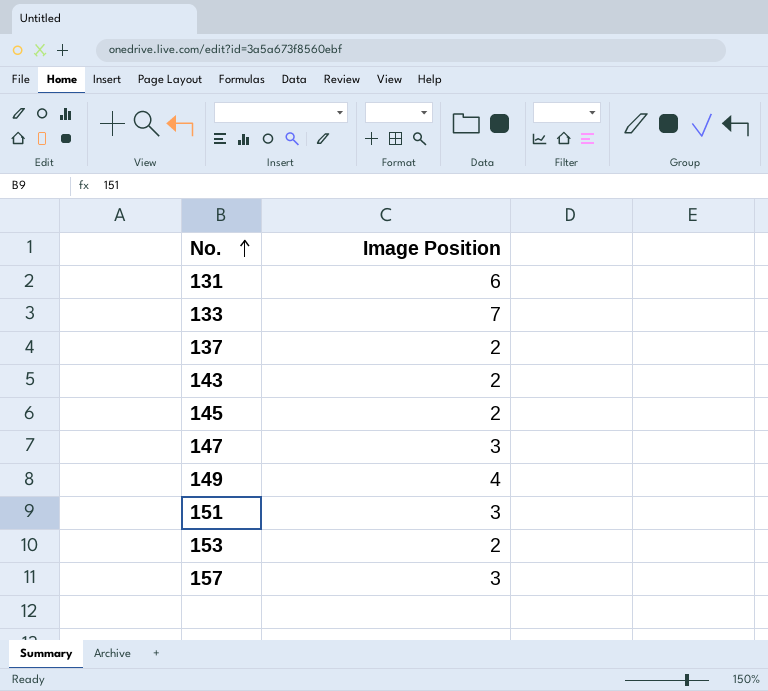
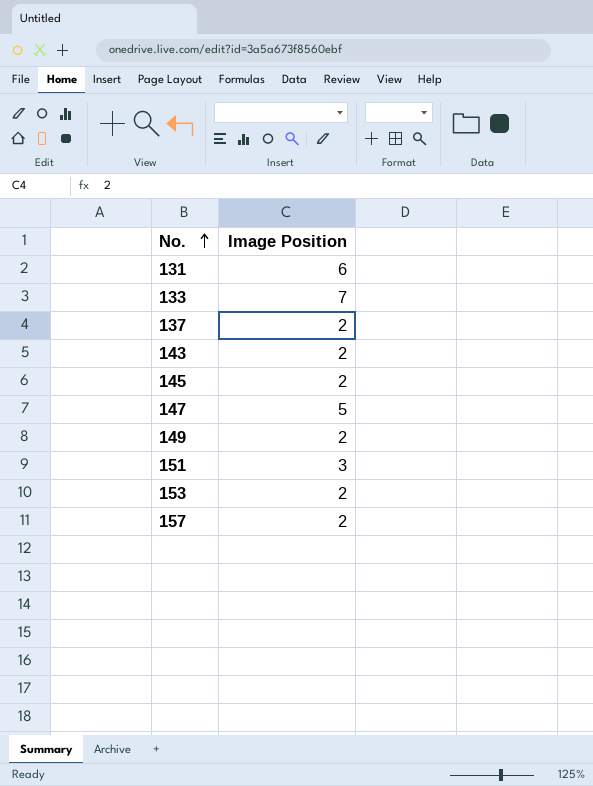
147 | Image Position: 3 -> 5
149 | Image Position: 4 -> 2
157 | Image Position: 3 -> 2

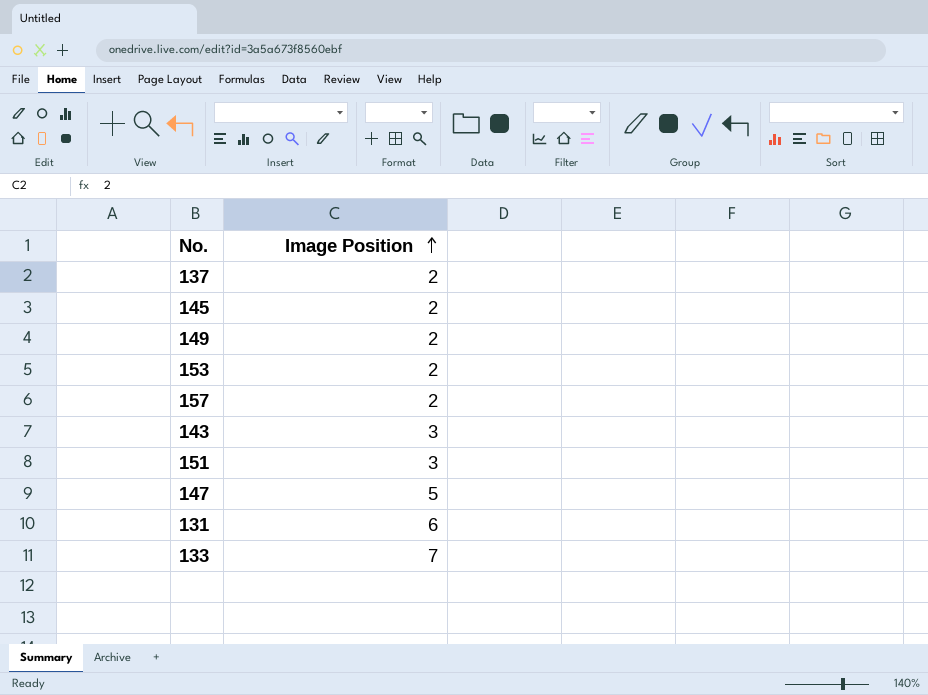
row order: No. ascending -> Image Position ascending
143 | Image Position: 2 -> 3

